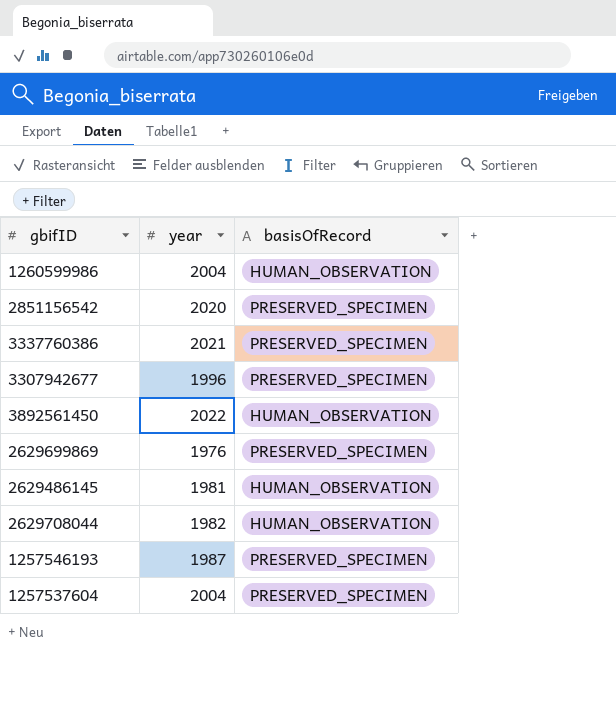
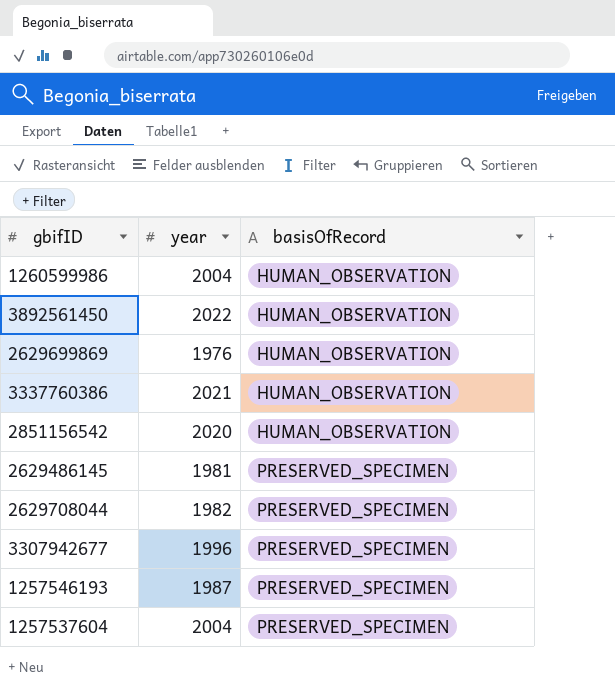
row order: none -> basisOfRecord ascending
2629699869 | basisOfRecord: PRESERVED_SPECIMEN -> HUMAN_OBSERVATION
3337760386 | basisOfRecord: PRESERVED_SPECIMEN -> HUMAN_OBSERVATION
2851156542 | basisOfRecord: PRESERVED_SPECIMEN -> HUMAN_OBSERVATION
2629486145 | basisOfRecord: HUMAN_OBSERVATION -> PRESERVED_SPECIMEN
2629708044 | basisOfRecord: HUMAN_OBSERVATION -> PRESERVED_SPECIMEN

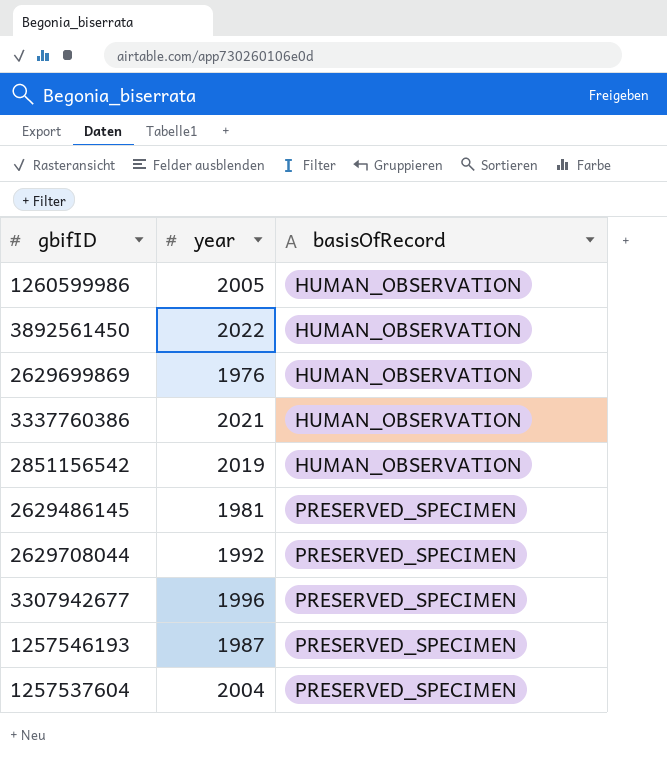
1260599986 | year: 2004 -> 2005
2851156542 | year: 2020 -> 2019
2629708044 | year: 1982 -> 1992

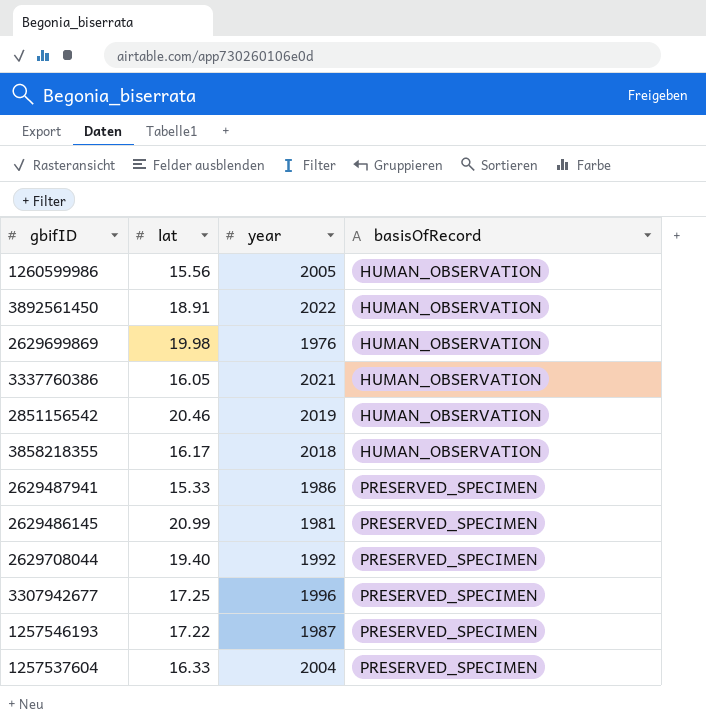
column lat | position: none -> 2
row 3858218355: none -> 16.17 | 2018 | HUMAN_OBSERVATION
row 2629487941: none -> 15.33 | 1986 | PRESERVED_SPECIMEN

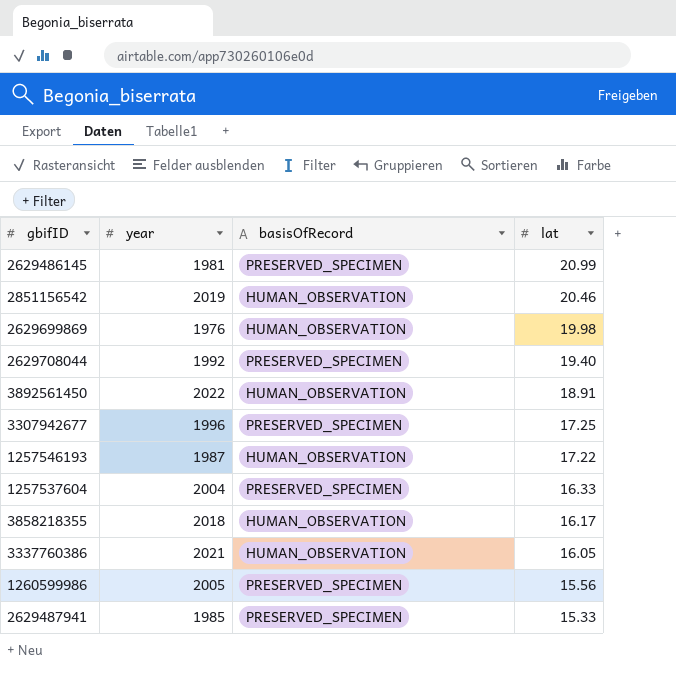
row order: basisOfRecord ascending -> lat descending
column lat | position: 2 -> 4
1257546193 | basisOfRecord: PRESERVED_SPECIMEN -> HUMAN_OBSERVATION
1260599986 | basisOfRecord: HUMAN_OBSERVATION -> PRESERVED_SPECIMEN
2629487941 | year: 1986 -> 1985

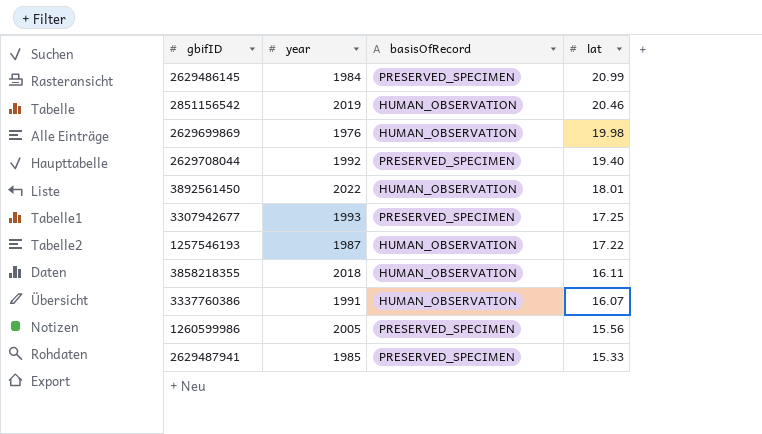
row 1257537604: 2004 | PRESERVED_SPECIMEN | 16.33 -> none
2629486145 | year: 1981 -> 1984
3892561450 | lat: 18.91 -> 18.01
3307942677 | year: 1996 -> 1993
3858218355 | lat: 16.17 -> 16.11
3337760386 | year: 2021 -> 1991
3337760386 | lat: 16.05 -> 16.07

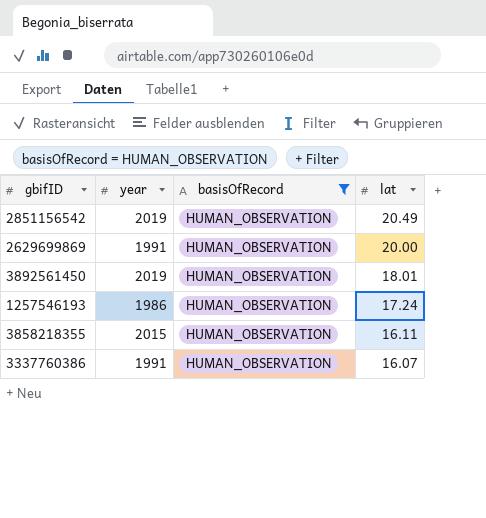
filter: none -> basisOfRecord = HUMAN_OBSERVATION
2851156542 | lat: 20.46 -> 20.49
2629699869 | year: 1976 -> 1991
2629699869 | lat: 19.98 -> 20.00
3892561450 | year: 2022 -> 2019
1257546193 | year: 1987 -> 1986
1257546193 | lat: 17.22 -> 17.24
3858218355 | year: 2018 -> 2015

